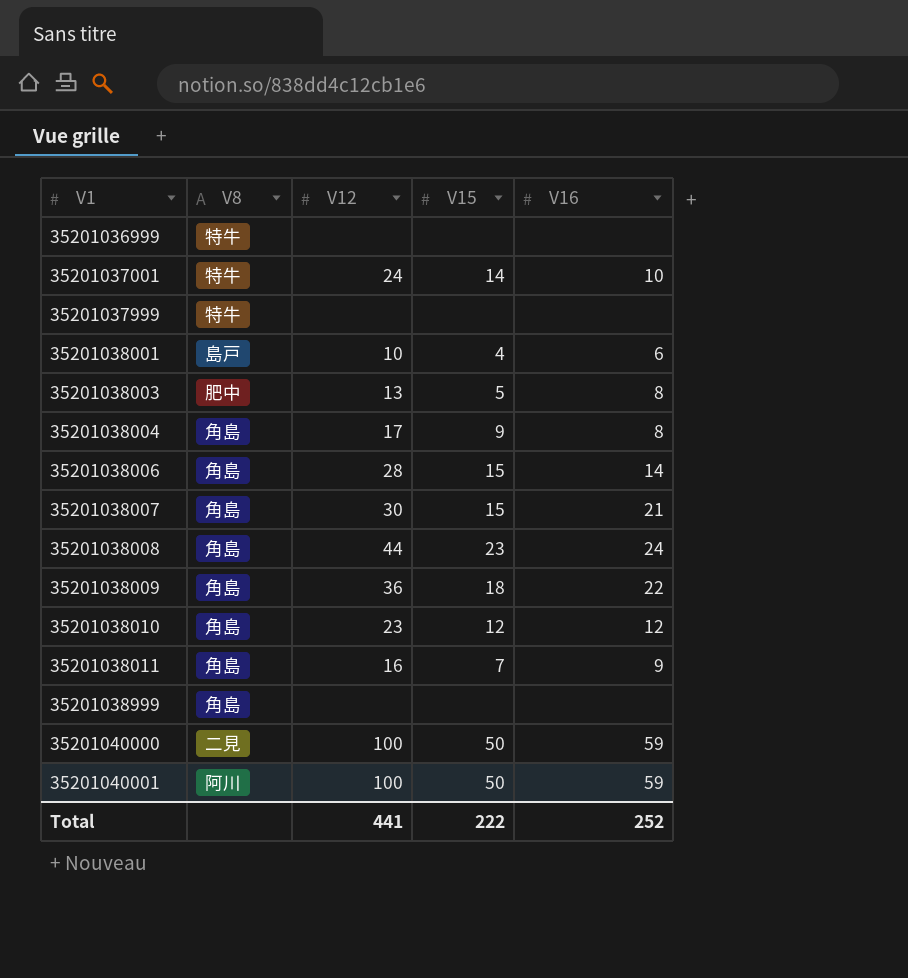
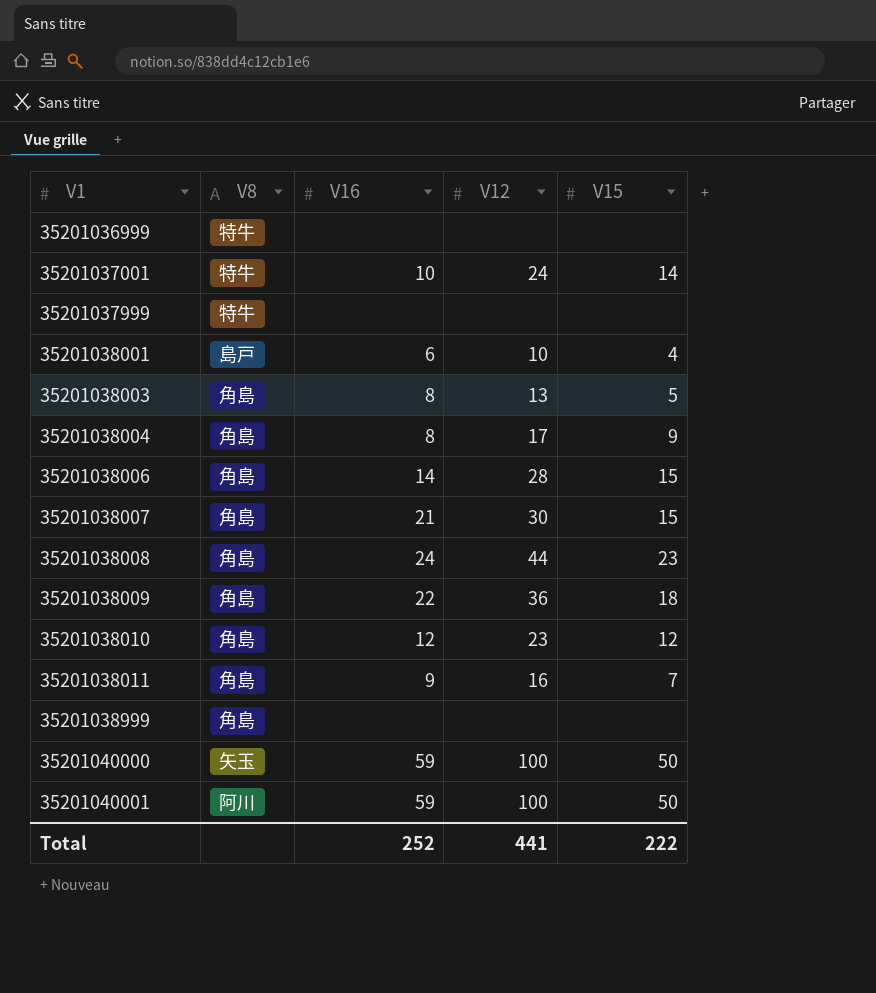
column V16 | position: 5 -> 3
35201038003 | V8: 肥中 -> 角島
35201040000 | V8: 二見 -> 矢玉

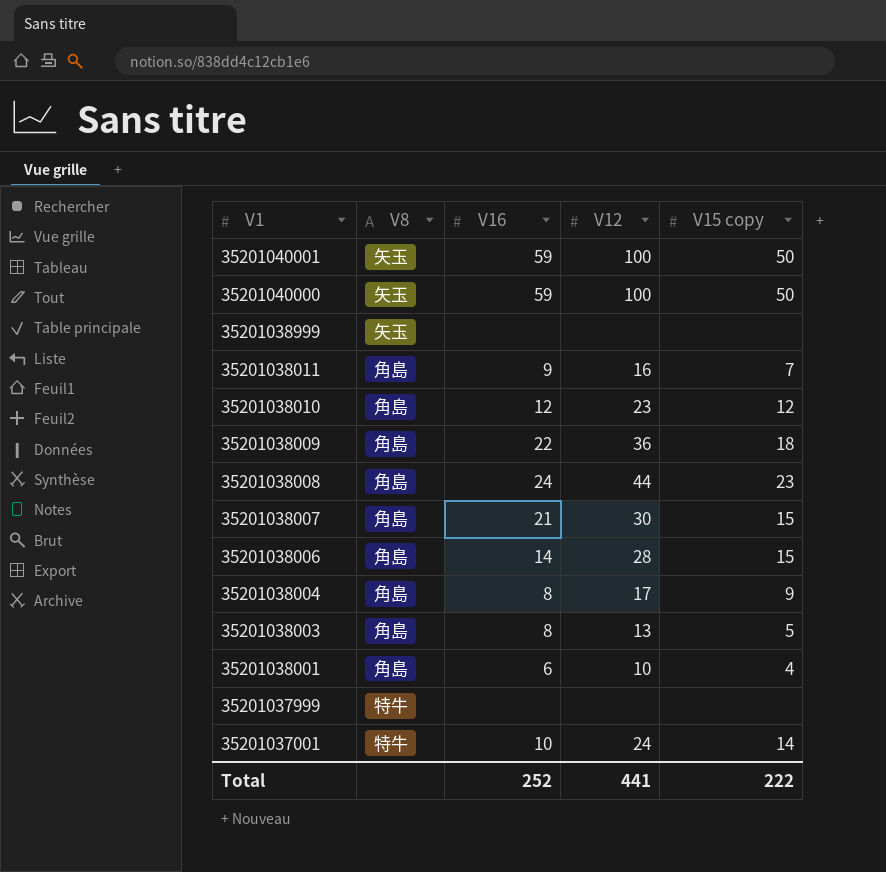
row order: V1 ascending -> V1 descending
column name: V15 -> V15 copy
row 35201036999: 特牛 | none | none | none -> none
35201040001 | V8: 阿川 -> 矢玉
35201038999 | V8: 角島 -> 矢玉
35201038001 | V8: 島戸 -> 角島

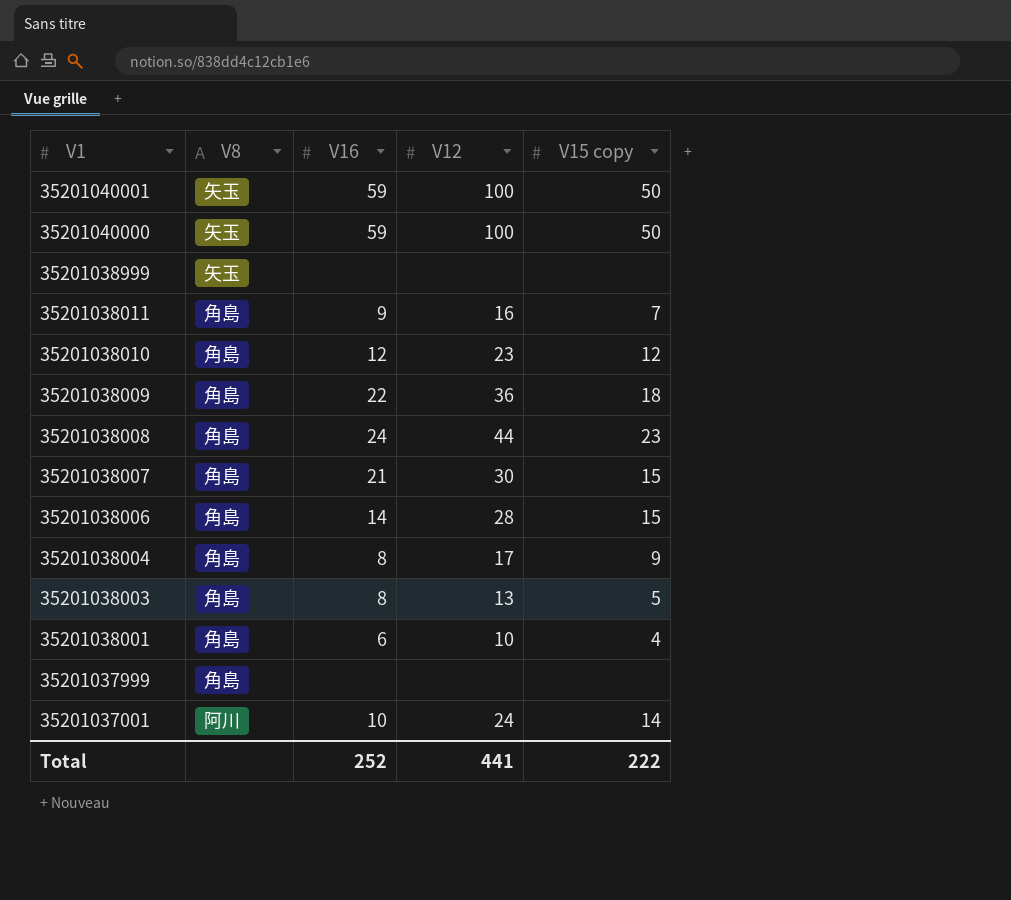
35201037999 | V8: 特牛 -> 角島
35201037001 | V8: 特牛 -> 阿川

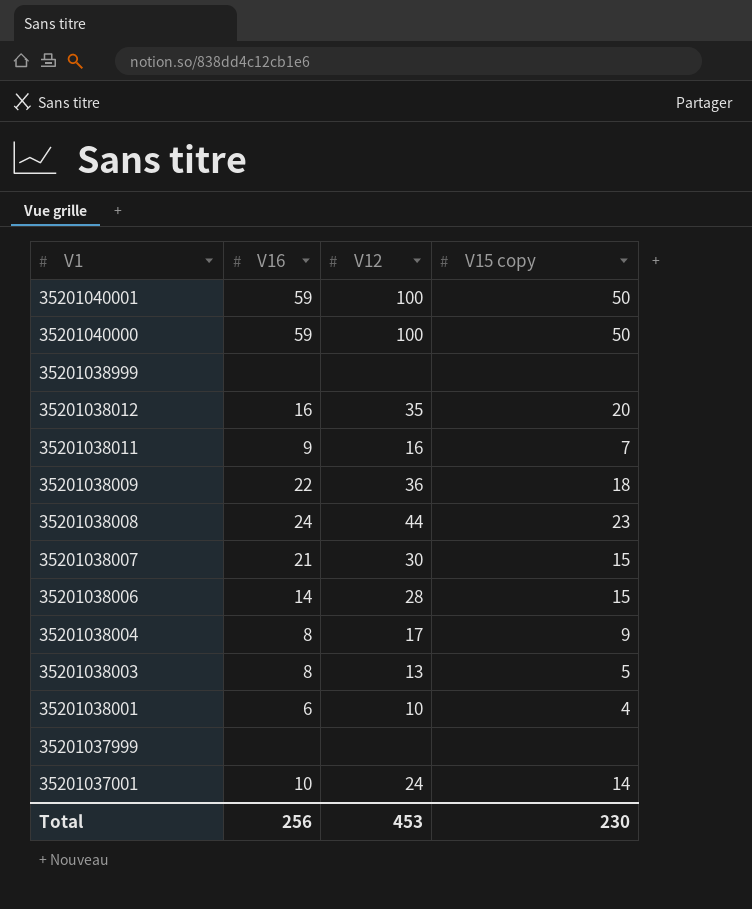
column V8 | position: 2 -> none
row 35201038010: 角島 | 12 | 23 | 12 -> none
row 35201038012: none -> 16 | 35 | 20
Total | V16: 252 -> 256
Total | V12: 441 -> 453
Total | V15 copy: 222 -> 230

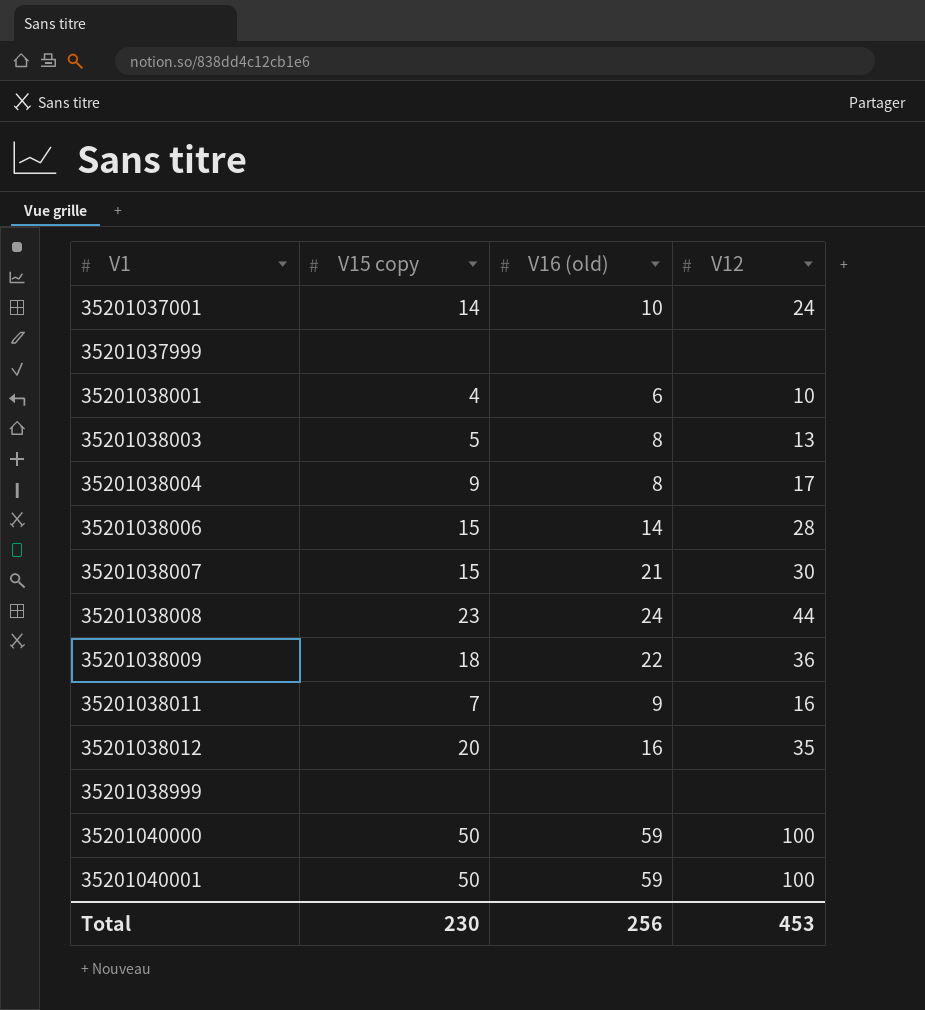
row order: V1 descending -> V1 ascending
column V15 copy | position: 4 -> 2
column name: V16 -> V16 (old)

